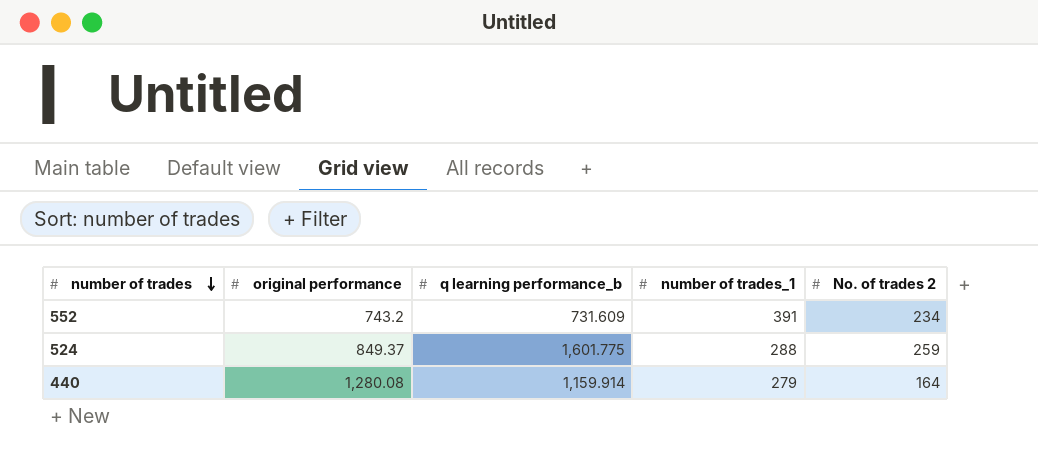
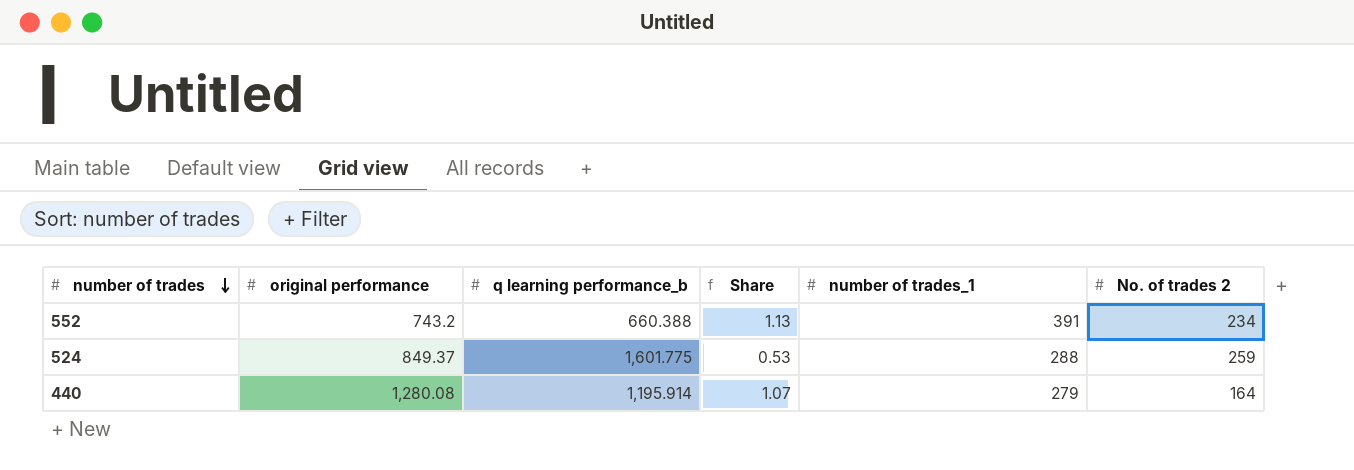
column Share | formula: none -> [original performance] / [q learning performance_b]
552 | q learning performance_b: 731.609 -> 660.388
440 | q learning performance_b: 1,159.914 -> 1,195.914

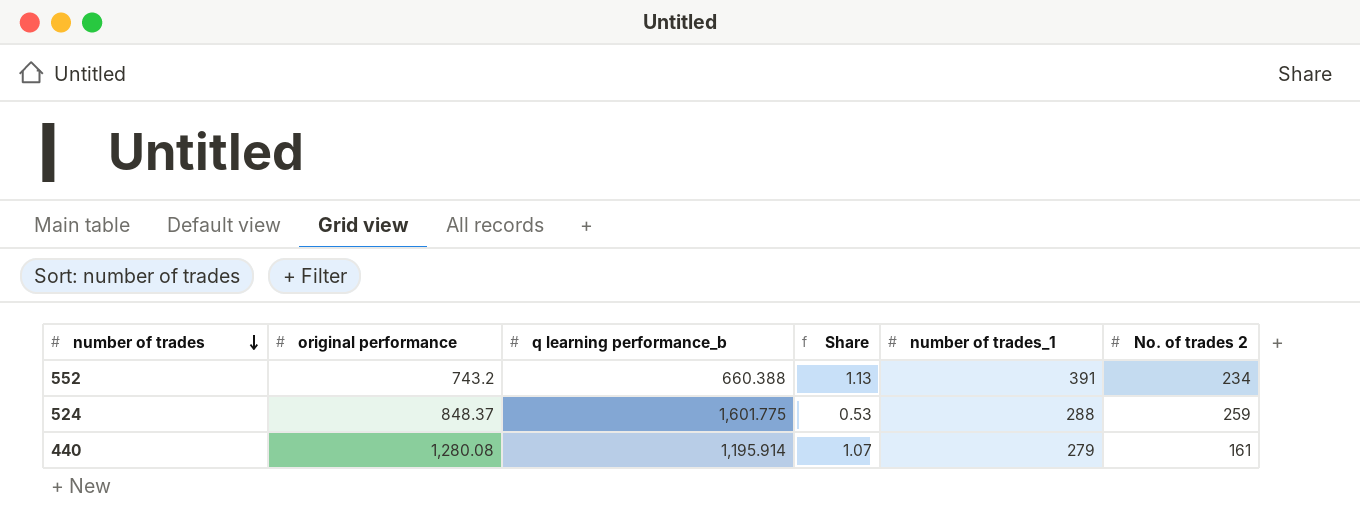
524 | original performance: 849.37 -> 848.37
440 | No. of trades 2: 164 -> 161

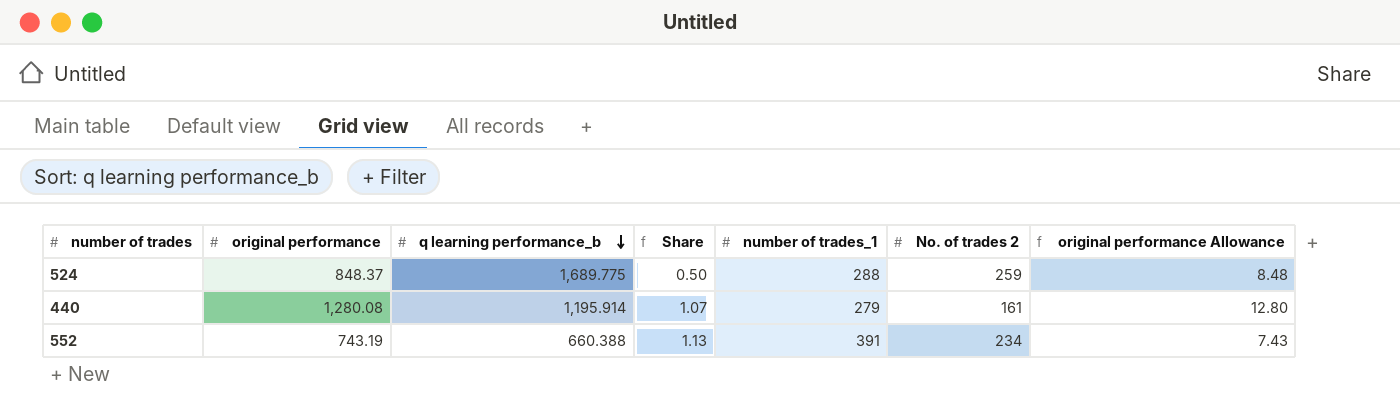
row order: number of trades descending -> q learning performance_b descending
column original performance Allowance | formula: none -> [original performance] * 0.01
524 | q learning performance_b: 1,601.775 -> 1,689.775
524 | Share: 0.53 -> 0.50
552 | original performance: 743.2 -> 743.19

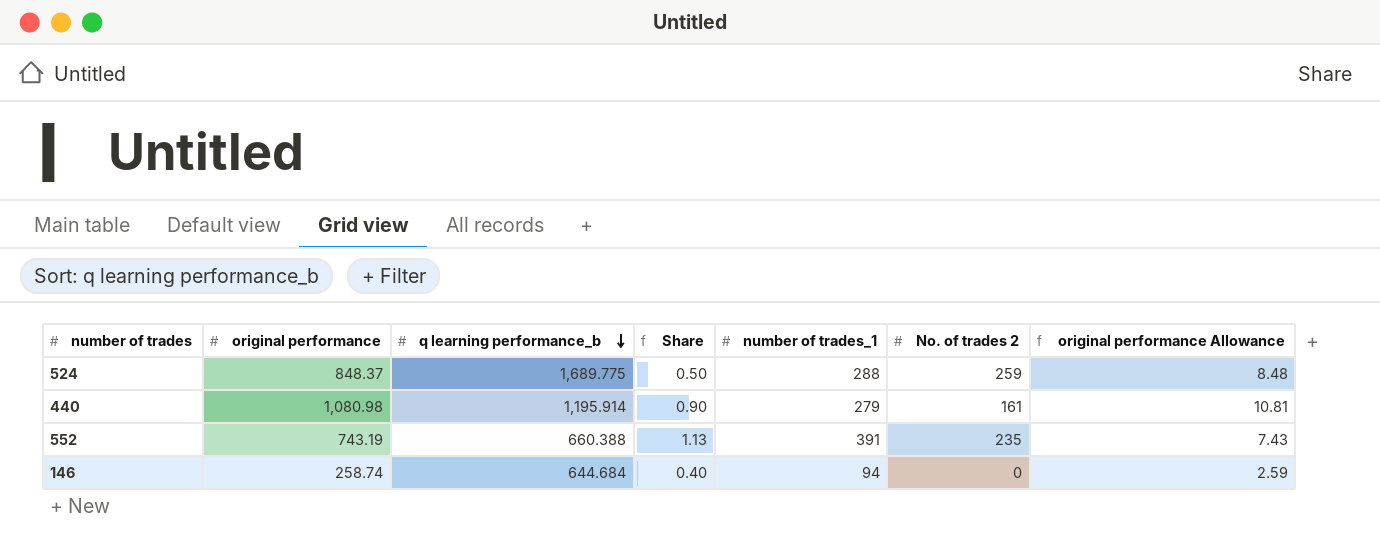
440 | original performance: 1,280.08 -> 1,080.98
440 | Share: 1.07 -> 0.90
440 | original performance Allowance: 12.80 -> 10.81
552 | No. of trades 2: 234 -> 235
row 146: none -> 258.74 | 644.684 | 0.40 | 94 | 0 | 2.59

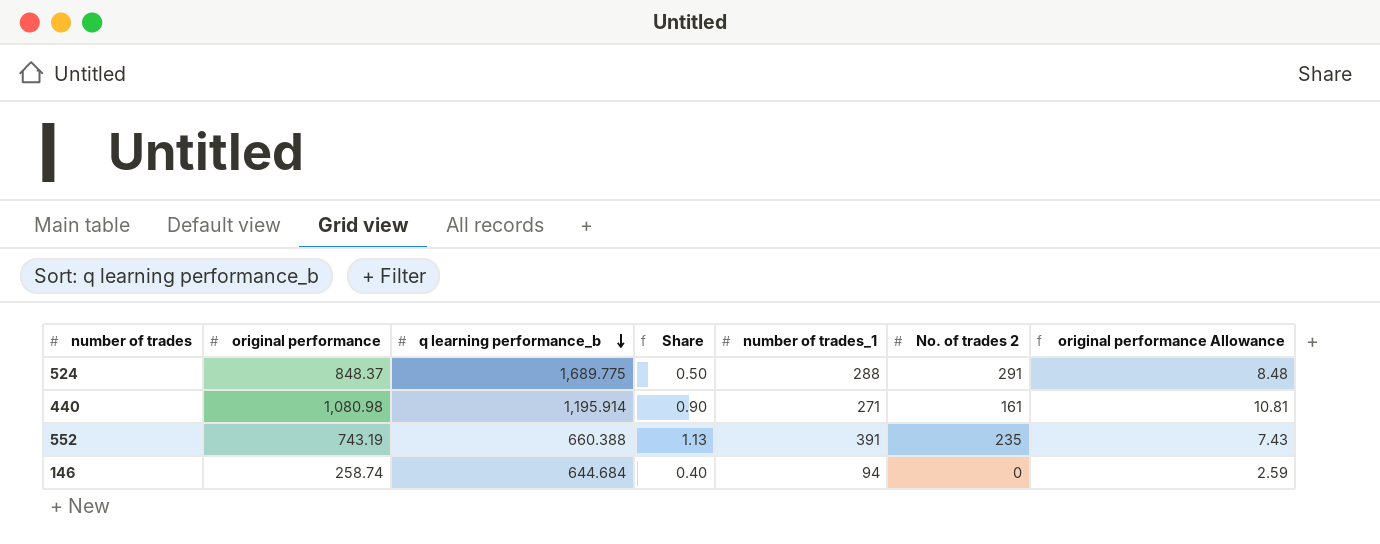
524 | No. of trades 2: 259 -> 291
440 | number of trades_1: 279 -> 271

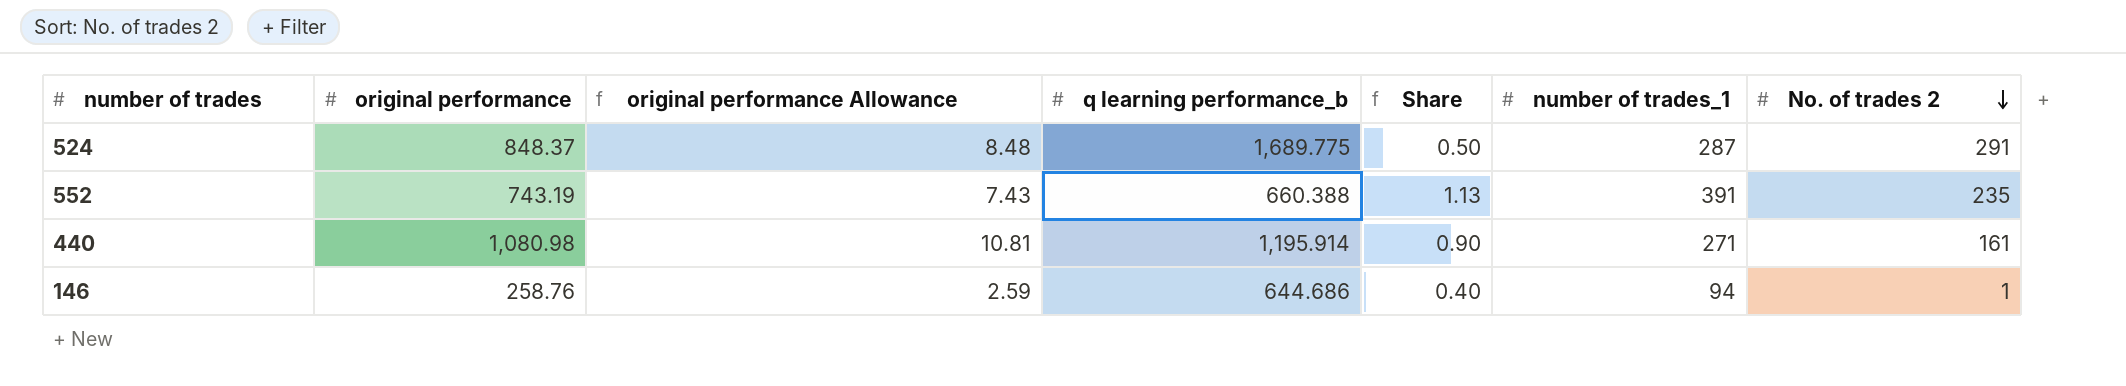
row order: q learning performance_b descending -> No. of trades 2 descending
column original performance Allowance | position: 7 -> 3
524 | number of trades_1: 288 -> 287
146 | original performance: 258.74 -> 258.76
146 | q learning performance_b: 644.684 -> 644.686
146 | No. of trades 2: 0 -> 1

